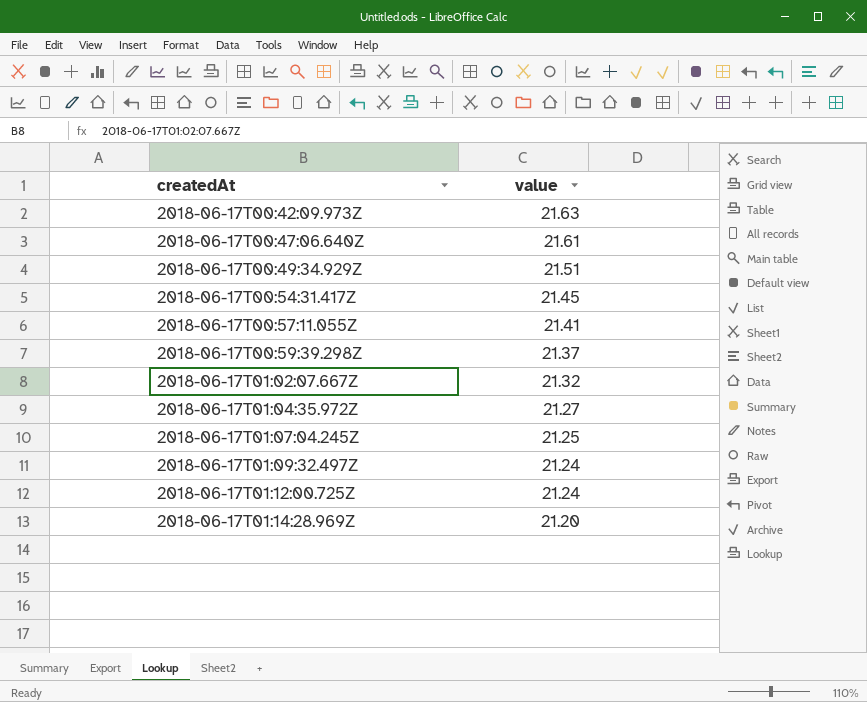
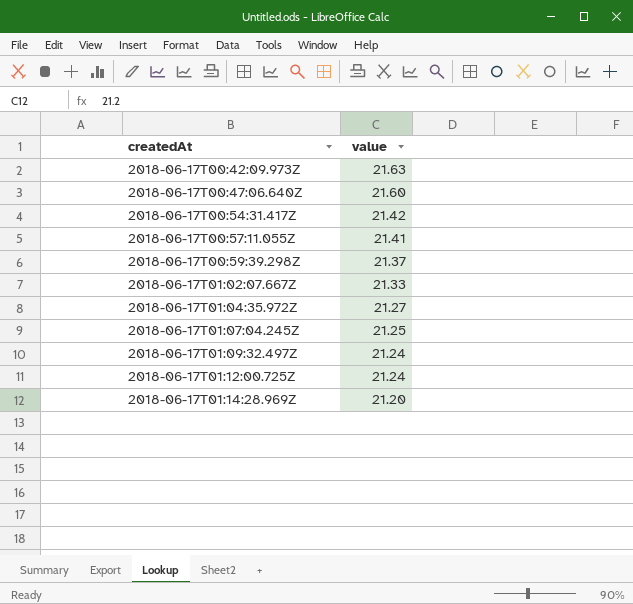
row 2018-06-17T00:49:34.929Z: 21.51 -> none
2018-06-17T00:47:06.640Z | value: 21.61 -> 21.60
2018-06-17T00:54:31.417Z | value: 21.45 -> 21.42
2018-06-17T01:02:07.667Z | value: 21.32 -> 21.33

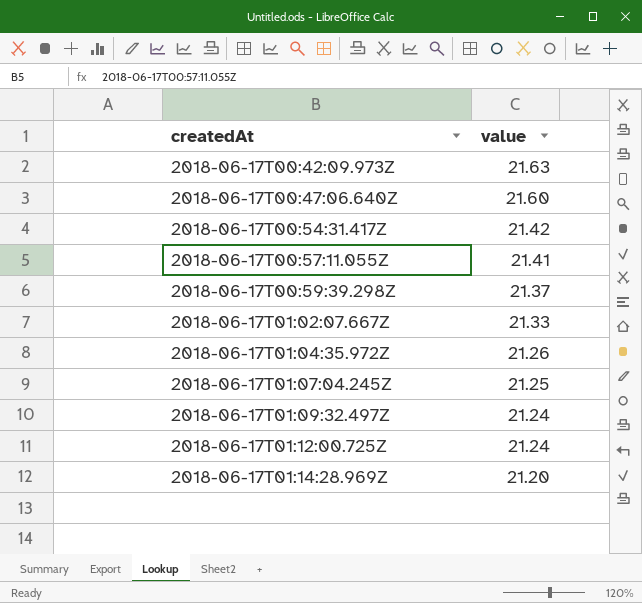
2018-06-17T01:04:35.972Z | value: 21.27 -> 21.26

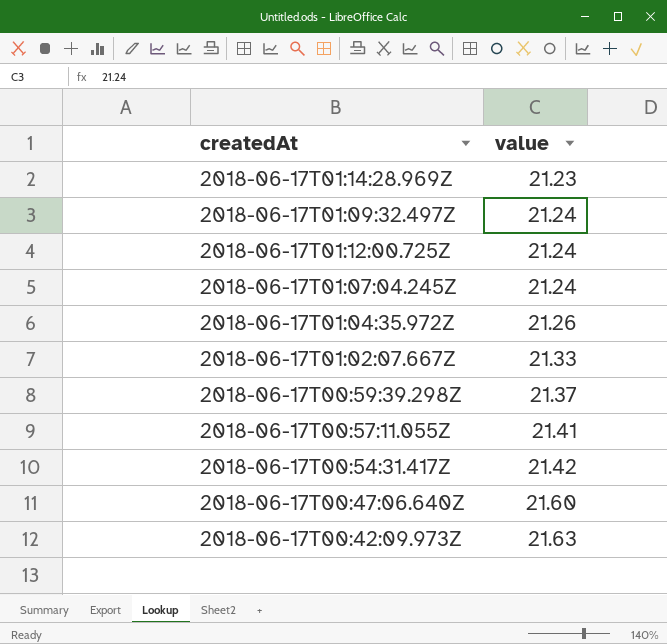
row order: createdAt ascending -> value ascending
2018-06-17T01:14:28.969Z | value: 21.20 -> 21.23
2018-06-17T01:07:04.245Z | value: 21.25 -> 21.24

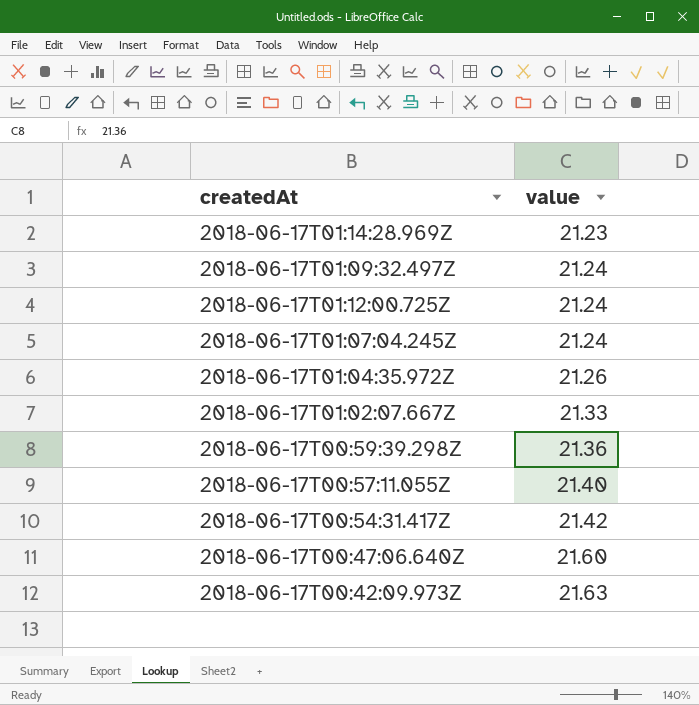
2018-06-17T00:59:39.298Z | value: 21.37 -> 21.36
2018-06-17T00:57:11.055Z | value: 21.41 -> 21.40

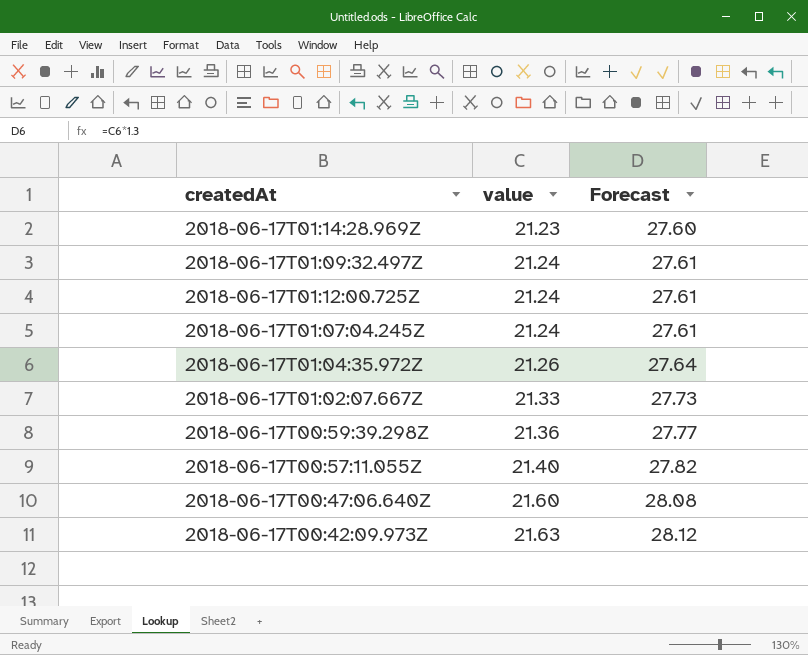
column Forecast | formula: none -> [value] * 1.3
row 2018-06-17T00:54:31.417Z: 21.42 -> none

